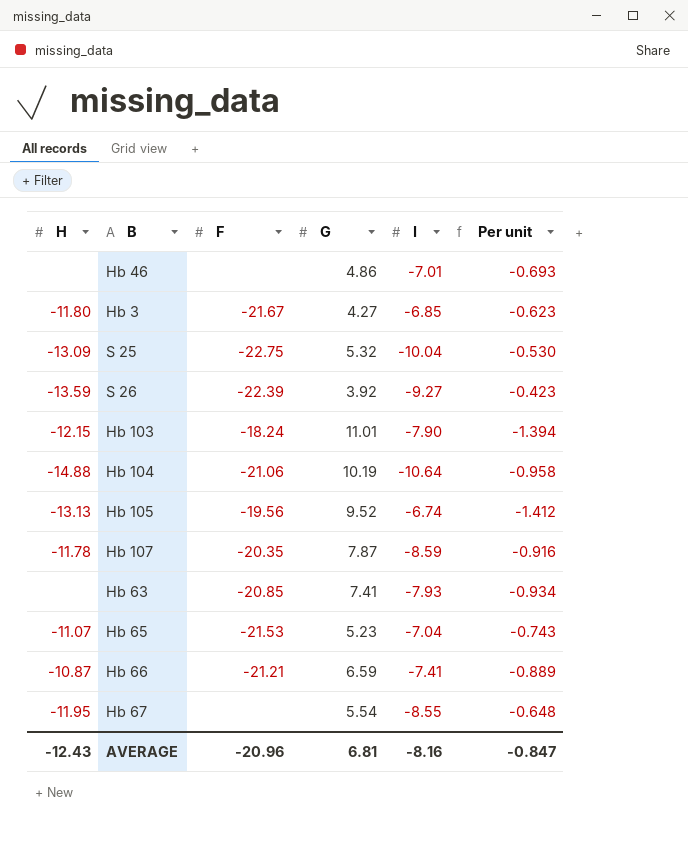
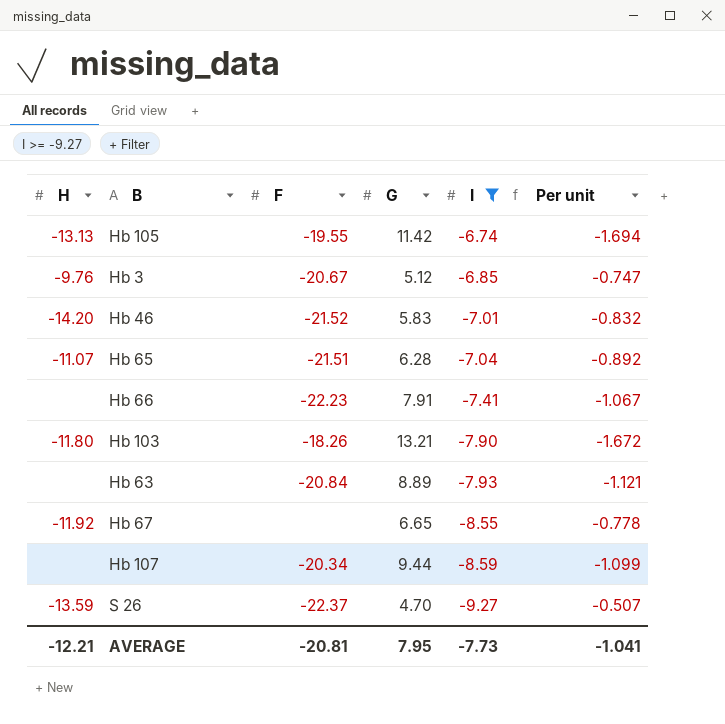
filter: none -> I >= -9.27
row order: none -> I descending
Hb 105 | F: -19.56 -> -19.55
Hb 105 | G: 9.52 -> 11.42
Hb 105 | Per unit: -1.412 -> -1.694
Hb 3 | H: -11.80 -> -9.76
Hb 3 | F: -21.67 -> -20.67
Hb 3 | G: 4.27 -> 5.12
Hb 3 | Per unit: -0.623 -> -0.747
Hb 46 | H: none -> -14.20
Hb 46 | F: none -> -21.52
Hb 46 | G: 4.86 -> 5.83
Hb 46 | Per unit: -0.693 -> -0.832
Hb 65 | F: -21.53 -> -21.51
Hb 65 | G: 5.23 -> 6.28
Hb 65 | Per unit: -0.743 -> -0.892
Hb 66 | H: -10.87 -> none
Hb 66 | F: -21.21 -> -22.23
Hb 66 | G: 6.59 -> 7.91
Hb 66 | Per unit: -0.889 -> -1.067
Hb 103 | H: -12.15 -> -11.80
Hb 103 | F: -18.24 -> -18.26
Hb 103 | G: 11.01 -> 13.21
Hb 103 | Per unit: -1.394 -> -1.672
Hb 63 | F: -20.85 -> -20.84
Hb 63 | G: 7.41 -> 8.89
Hb 63 | Per unit: -0.934 -> -1.121
Hb 67 | H: -11.95 -> -11.92
Hb 67 | G: 5.54 -> 6.65
Hb 67 | Per unit: -0.648 -> -0.778
Hb 107 | H: -11.78 -> none
Hb 107 | F: -20.35 -> -20.34
Hb 107 | G: 7.87 -> 9.44
Hb 107 | Per unit: -0.916 -> -1.099
S 26 | F: -22.39 -> -22.37
S 26 | G: 3.92 -> 4.70
S 26 | Per unit: -0.423 -> -0.507
AVERAGE | H: -12.43 -> -12.21
AVERAGE | F: -20.96 -> -20.81
AVERAGE | G: 6.81 -> 7.95
AVERAGE | I: -8.16 -> -7.73
AVERAGE | Per unit: -0.847 -> -1.041

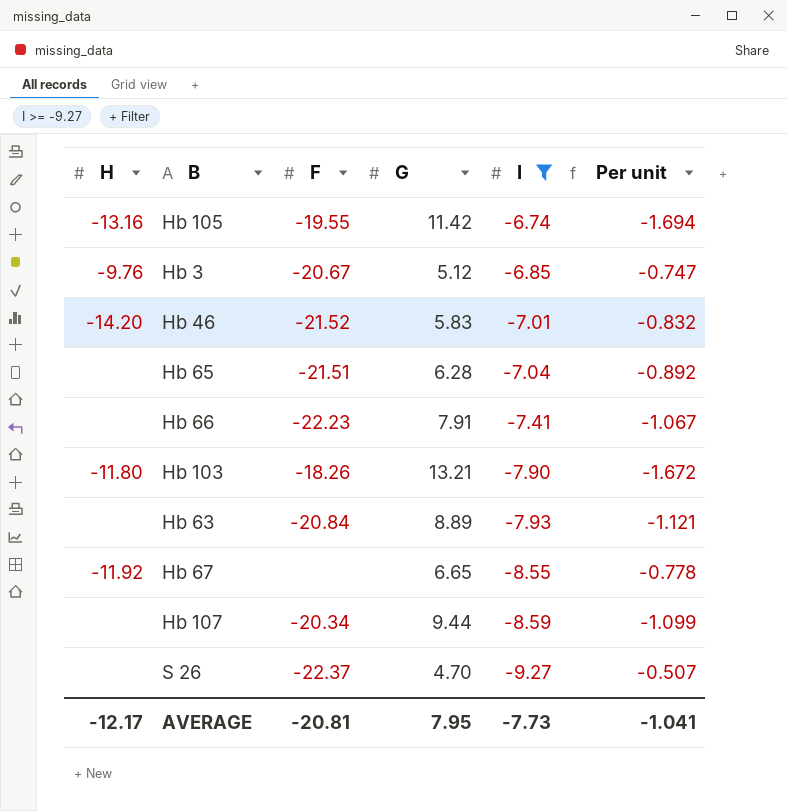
Hb 105 | H: -13.13 -> -13.16
Hb 65 | H: -11.07 -> none
S 26 | H: -13.59 -> none
AVERAGE | H: -12.21 -> -12.17

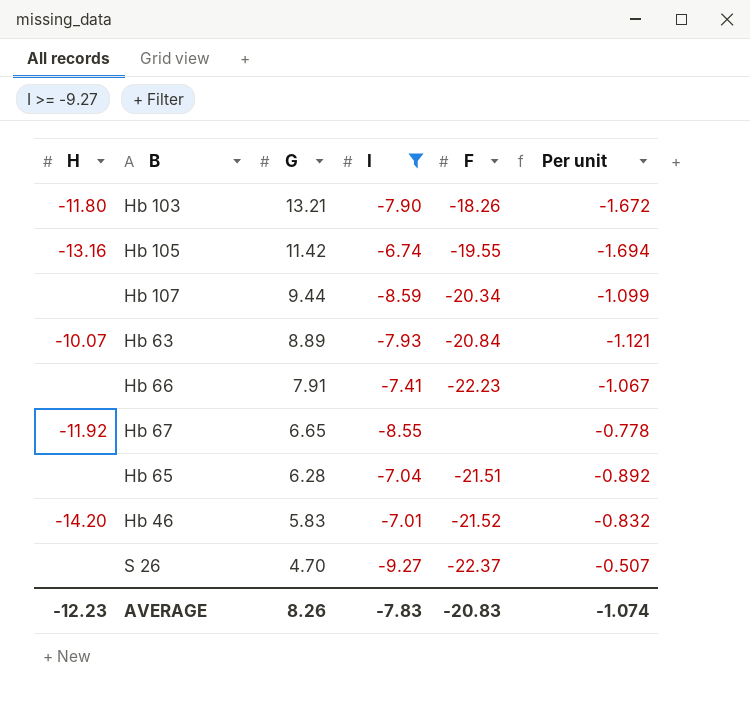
row order: I descending -> G descending
column F | position: 3 -> 5
row Hb 3: -9.76 | -20.67 | 5.12 | -6.85 | -0.747 -> none
Hb 63 | H: none -> -10.07
AVERAGE | H: -12.17 -> -12.23
AVERAGE | G: 7.95 -> 8.26
AVERAGE | I: -7.73 -> -7.83
AVERAGE | F: -20.81 -> -20.83
AVERAGE | Per unit: -1.041 -> -1.074

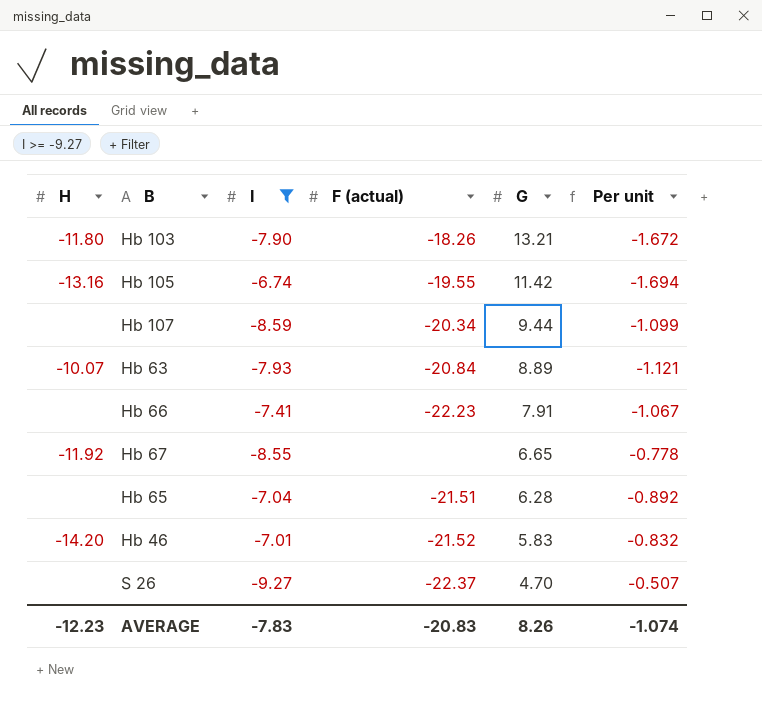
column name: F -> F (actual)
column G | position: 3 -> 5

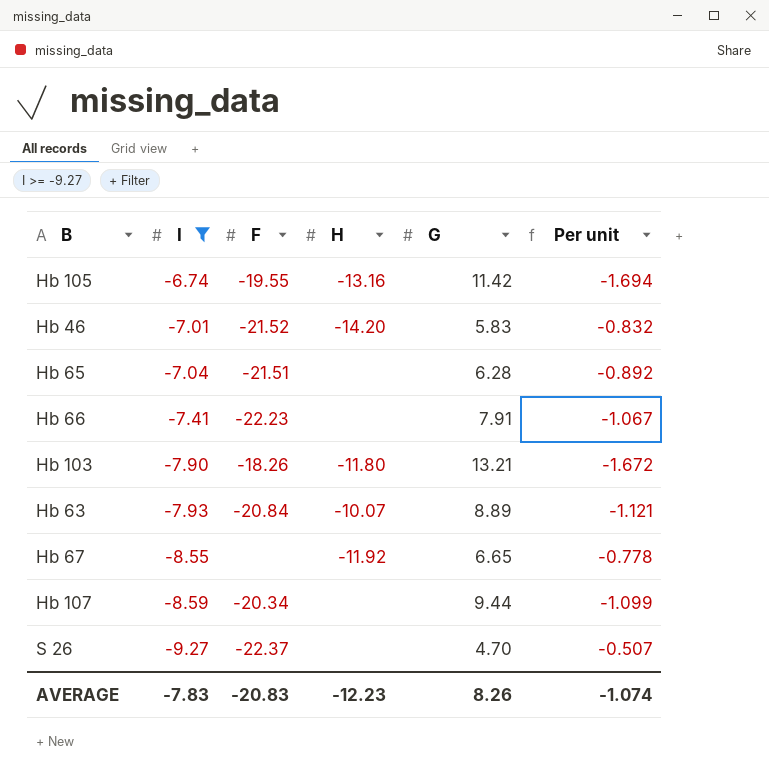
row order: G descending -> I descending
column name: F (actual) -> F
column H | position: 1 -> 4

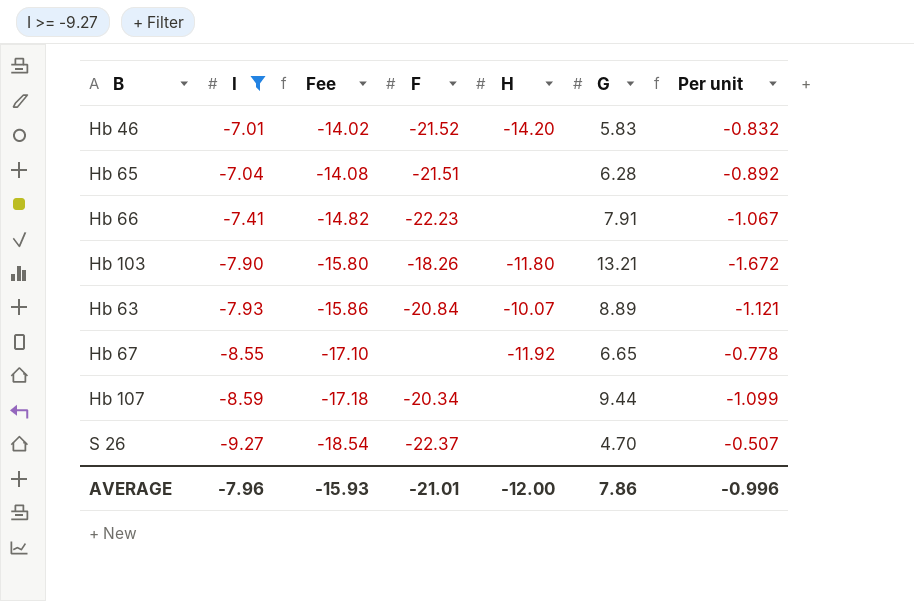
column Fee | formula: none -> [I] * 2
row Hb 105: -6.74 | -19.55 | -13.16 | 11.42 | -1.694 -> none
AVERAGE | I: -7.83 -> -7.96
AVERAGE | F: -20.83 -> -21.01
AVERAGE | H: -12.23 -> -12.00
AVERAGE | G: 8.26 -> 7.86
AVERAGE | Per unit: -1.074 -> -0.996

